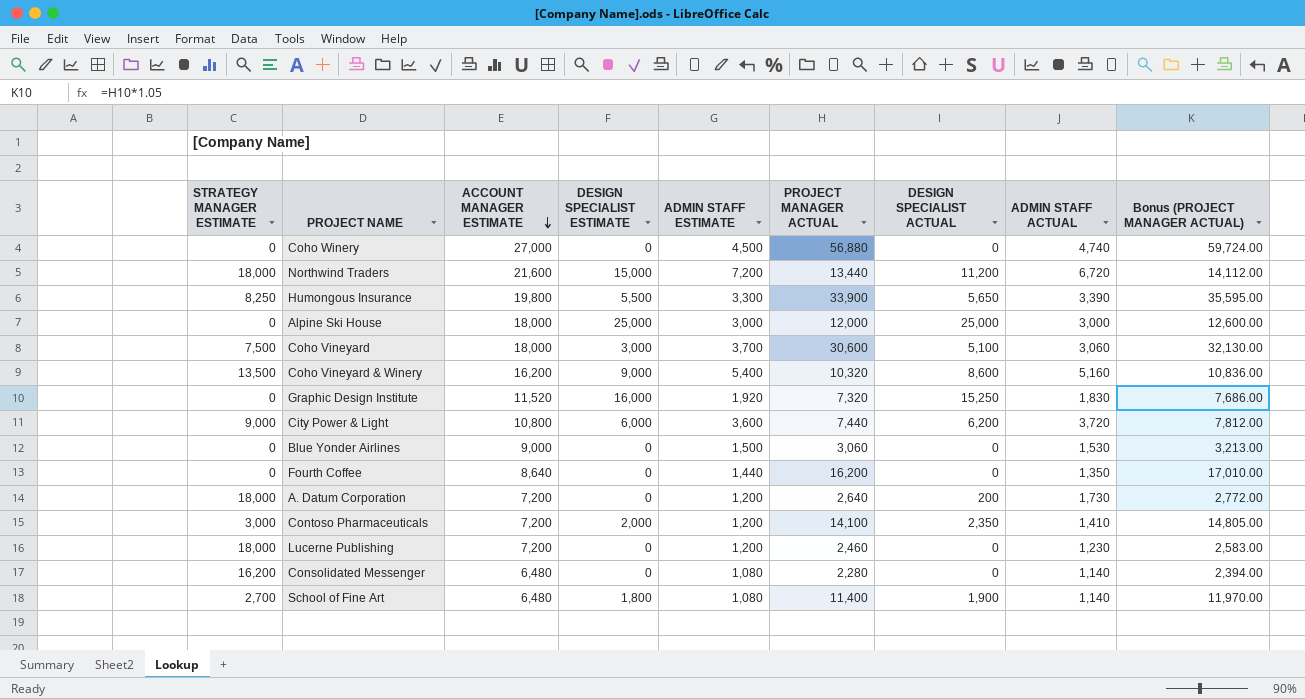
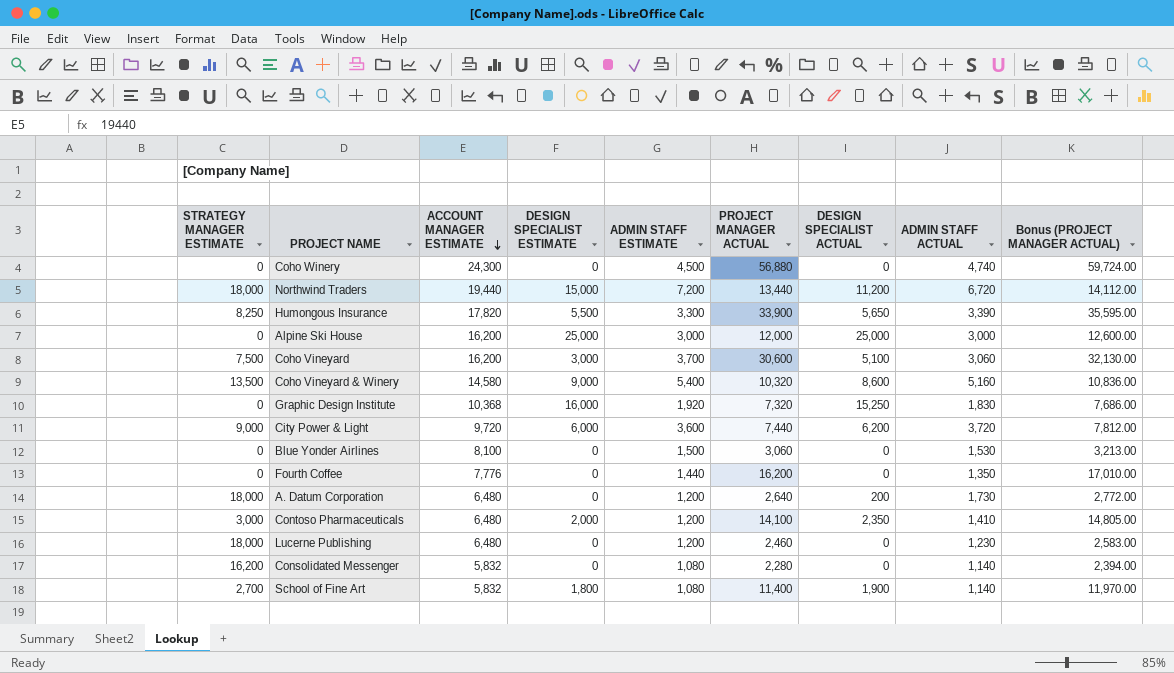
Coho Winery | ACCOUNT MANAGER ESTIMATE: 27,000 -> 24,300
Northwind Traders | ACCOUNT MANAGER ESTIMATE: 21,600 -> 19,440
Humongous Insurance | ACCOUNT MANAGER ESTIMATE: 19,800 -> 17,820
Alpine Ski House | ACCOUNT MANAGER ESTIMATE: 18,000 -> 16,200
Coho Vineyard | ACCOUNT MANAGER ESTIMATE: 18,000 -> 16,200
Coho Vineyard & Winery | ACCOUNT MANAGER ESTIMATE: 16,200 -> 14,580
Graphic Design Institute | ACCOUNT MANAGER ESTIMATE: 11,520 -> 10,368
City Power & Light | ACCOUNT MANAGER ESTIMATE: 10,800 -> 9,720
Blue Yonder Airlines | ACCOUNT MANAGER ESTIMATE: 9,000 -> 8,100
Fourth Coffee | ACCOUNT MANAGER ESTIMATE: 8,640 -> 7,776
A. Datum Corporation | ACCOUNT MANAGER ESTIMATE: 7,200 -> 6,480
Contoso Pharmaceuticals | ACCOUNT MANAGER ESTIMATE: 7,200 -> 6,480
Lucerne Publishing | ACCOUNT MANAGER ESTIMATE: 7,200 -> 6,480
Consolidated Messenger | ACCOUNT MANAGER ESTIMATE: 6,480 -> 5,832
School of Fine Art | ACCOUNT MANAGER ESTIMATE: 6,480 -> 5,832

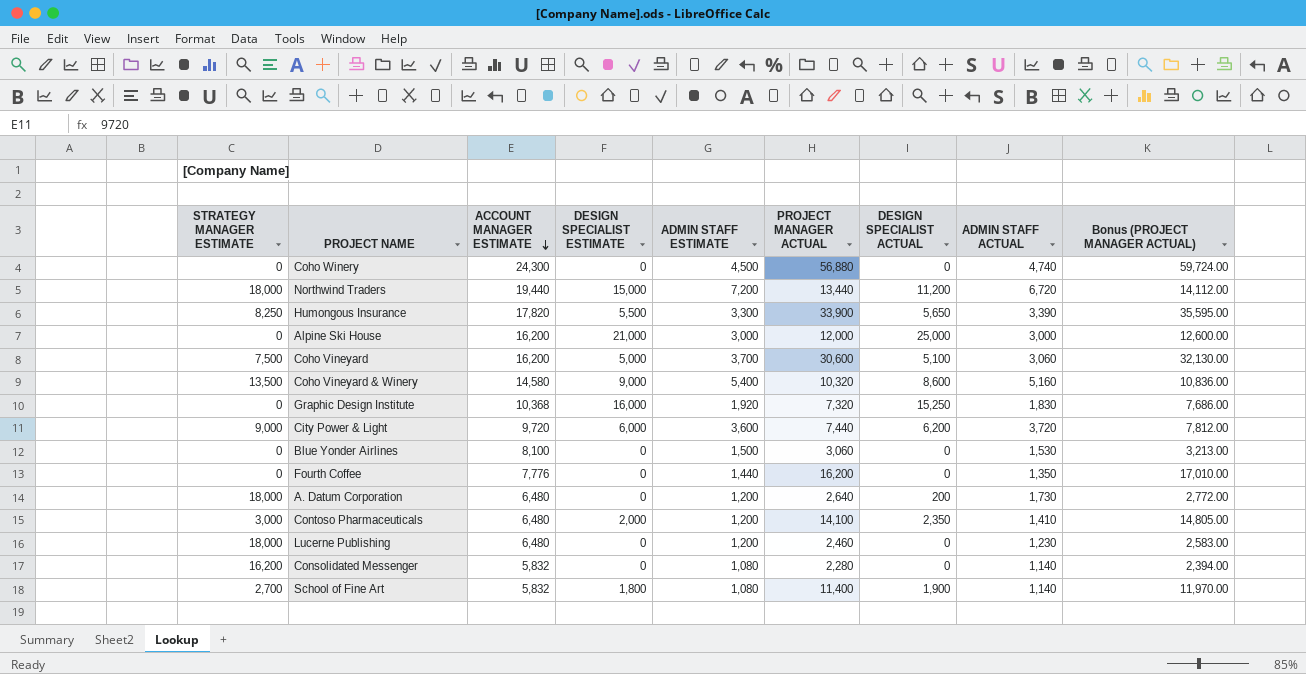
Alpine Ski House | DESIGN SPECIALIST ESTIMATE: 25,000 -> 21,000
Coho Vineyard | DESIGN SPECIALIST ESTIMATE: 3,000 -> 5,000

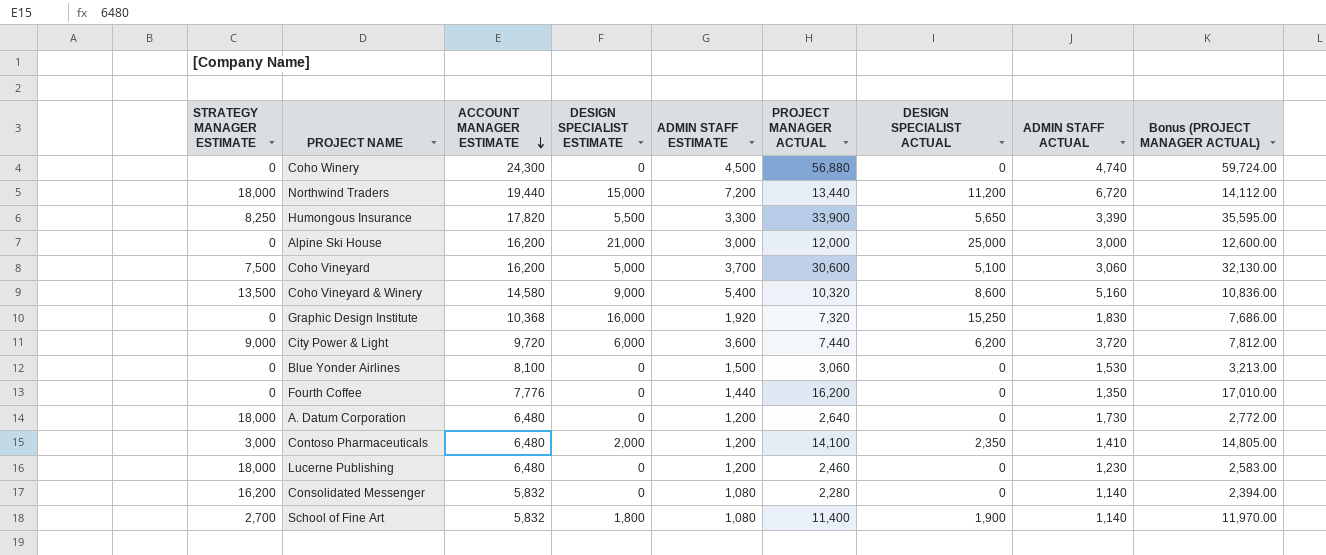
A. Datum Corporation | DESIGN SPECIALIST ACTUAL: 200 -> 0

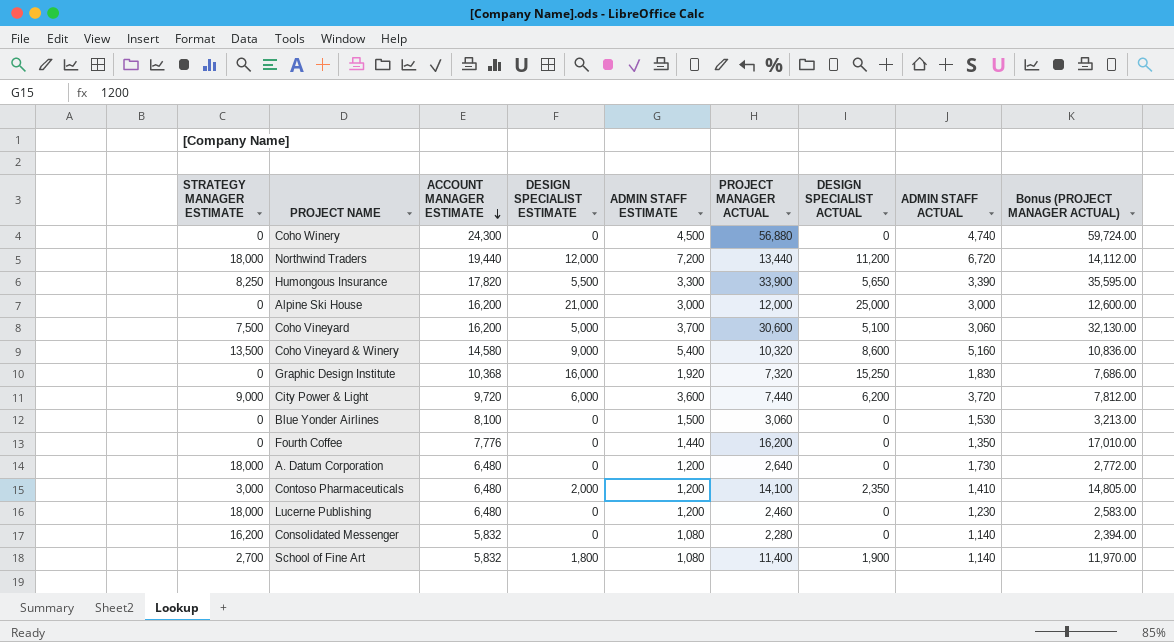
Northwind Traders | DESIGN SPECIALIST ESTIMATE: 15,000 -> 12,000

